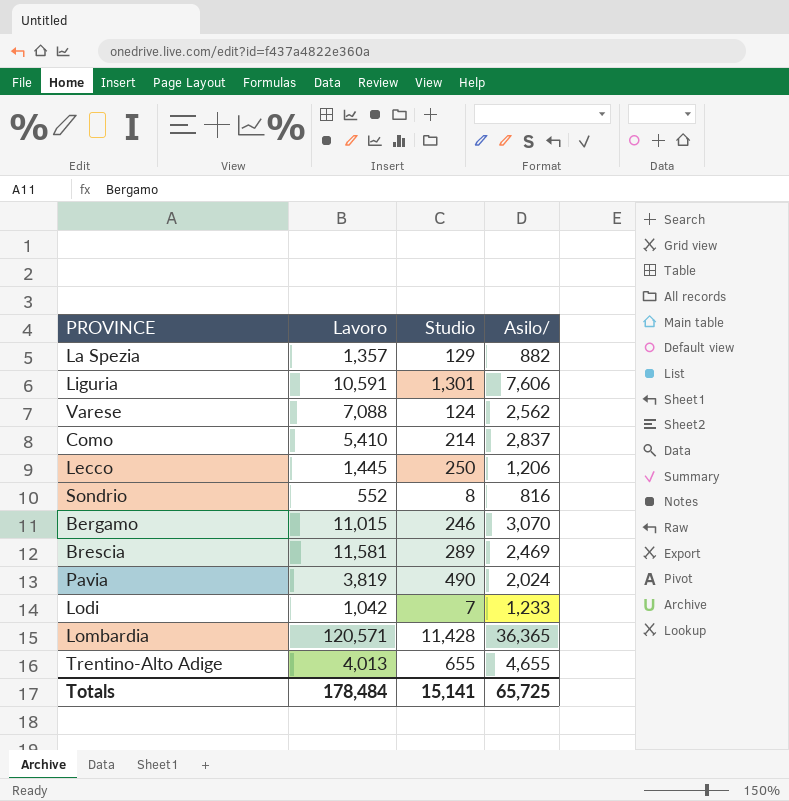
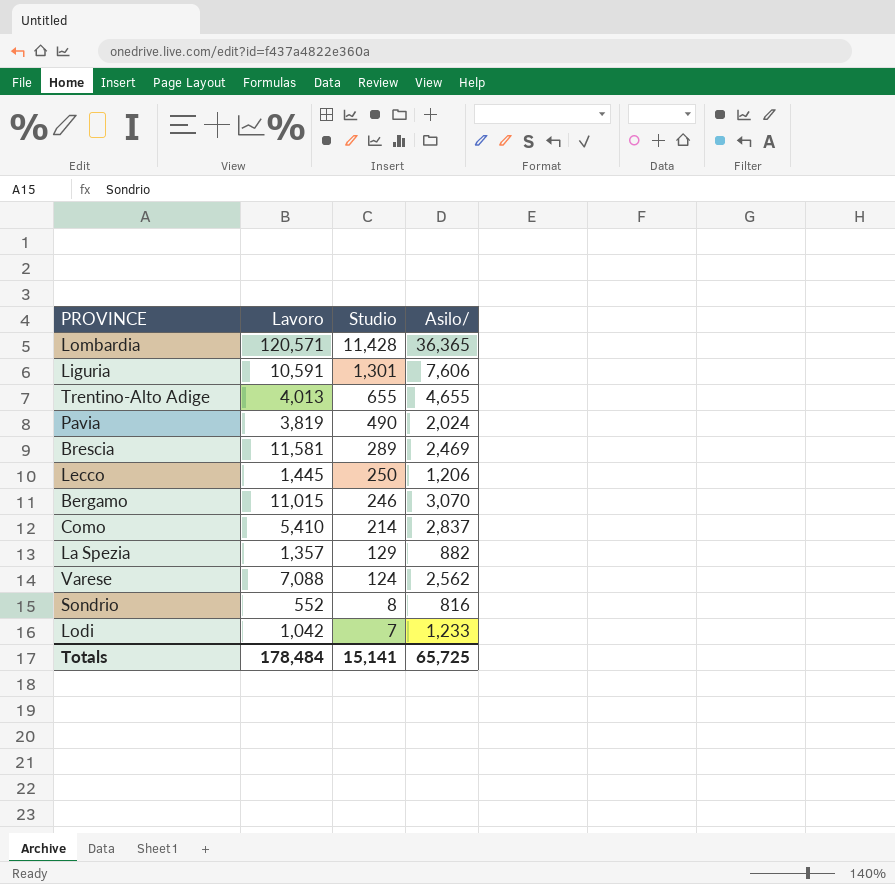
row order: none -> Studio descending

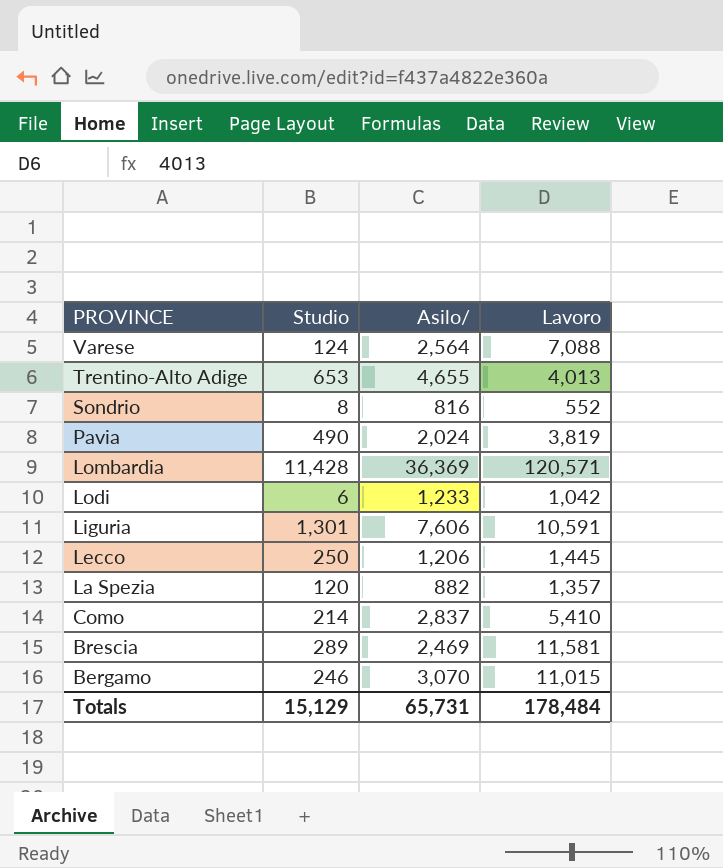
row order: Studio descending -> PROVINCE descending
column Lavoro | position: 2 -> 4
Varese | Asilo/: 2,562 -> 2,564
Trentino-Alto Adige | Studio: 655 -> 653
Lombardia | Asilo/: 36,365 -> 36,369
Lodi | Studio: 7 -> 6
La Spezia | Studio: 129 -> 120
Totals | Studio: 15,141 -> 15,129
Totals | Asilo/: 65,725 -> 65,731

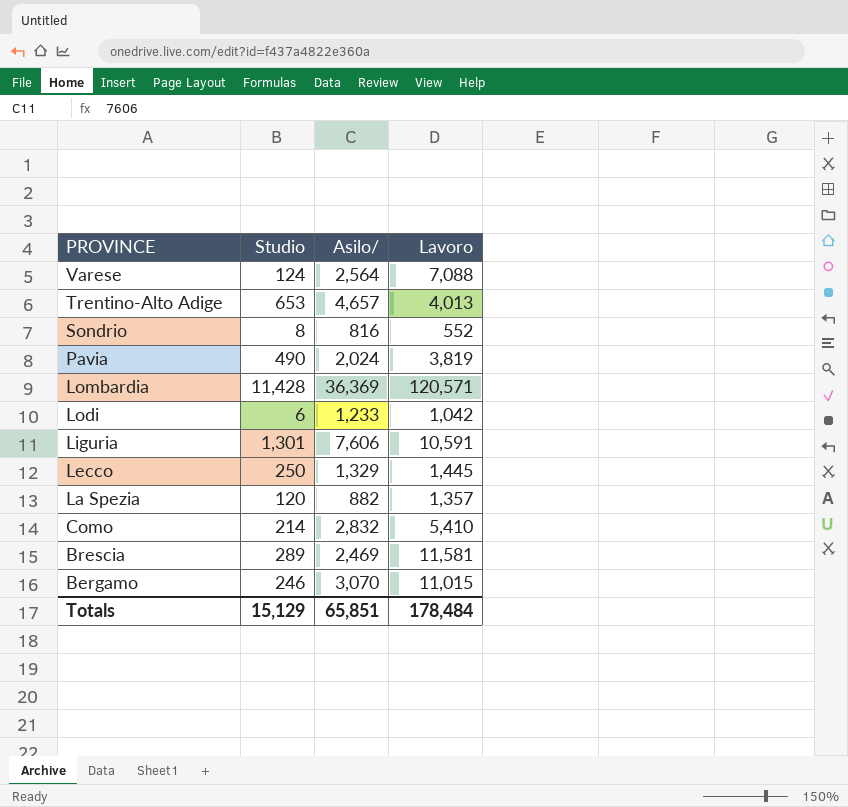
Trentino-Alto Adige | Asilo/: 4,655 -> 4,657
Lecco | Asilo/: 1,206 -> 1,329
Como | Asilo/: 2,837 -> 2,832
Totals | Asilo/: 65,731 -> 65,851

